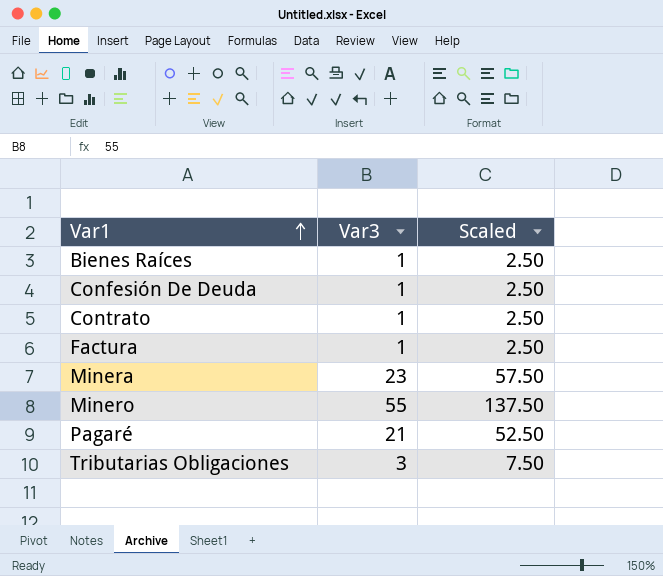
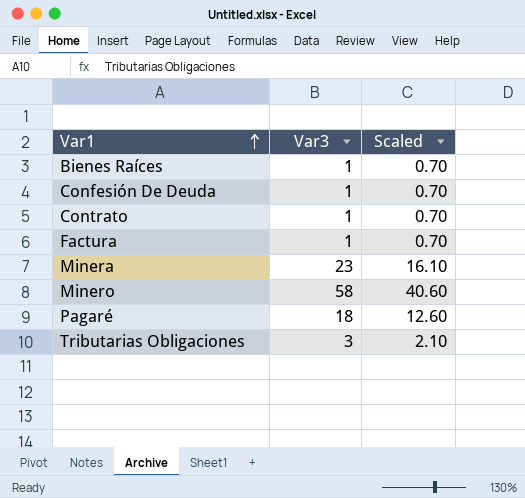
column Scaled | formula: [Var3] * 2.5 -> [Var3] * 0.7
Minero | Var3: 55 -> 58
Pagaré | Var3: 21 -> 18

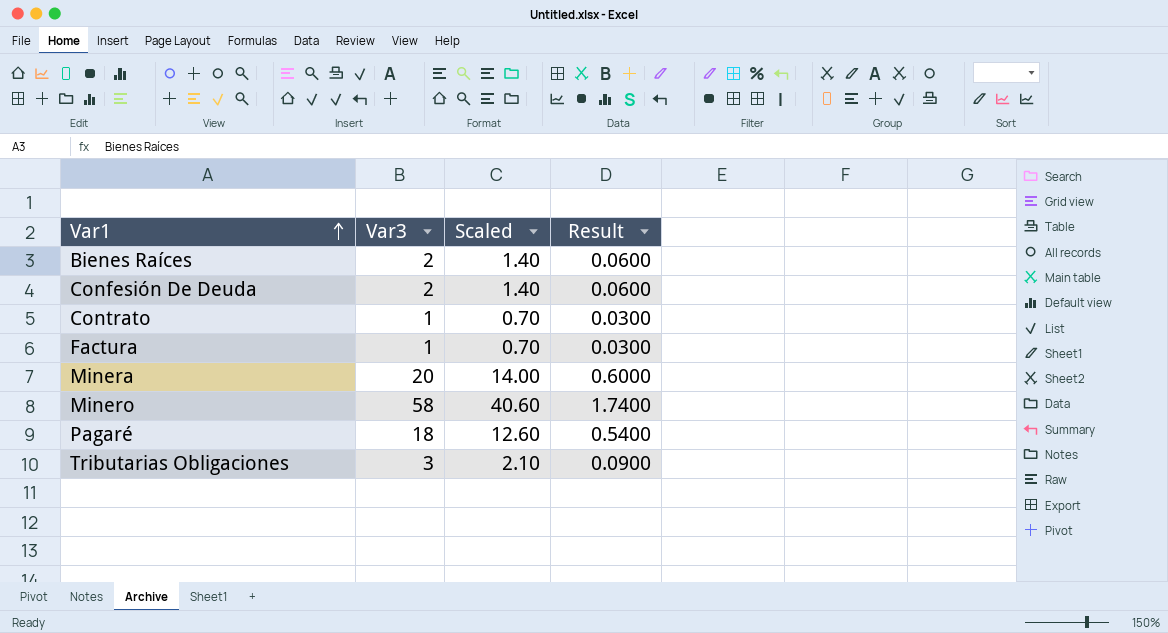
column Result | formula: none -> [Var3] * 0.03
Bienes Raíces | Var3: 1 -> 2
Bienes Raíces | Scaled: 0.70 -> 1.40
Confesión De Deuda | Var3: 1 -> 2
Confesión De Deuda | Scaled: 0.70 -> 1.40
Minera | Var3: 23 -> 20
Minera | Scaled: 16.10 -> 14.00

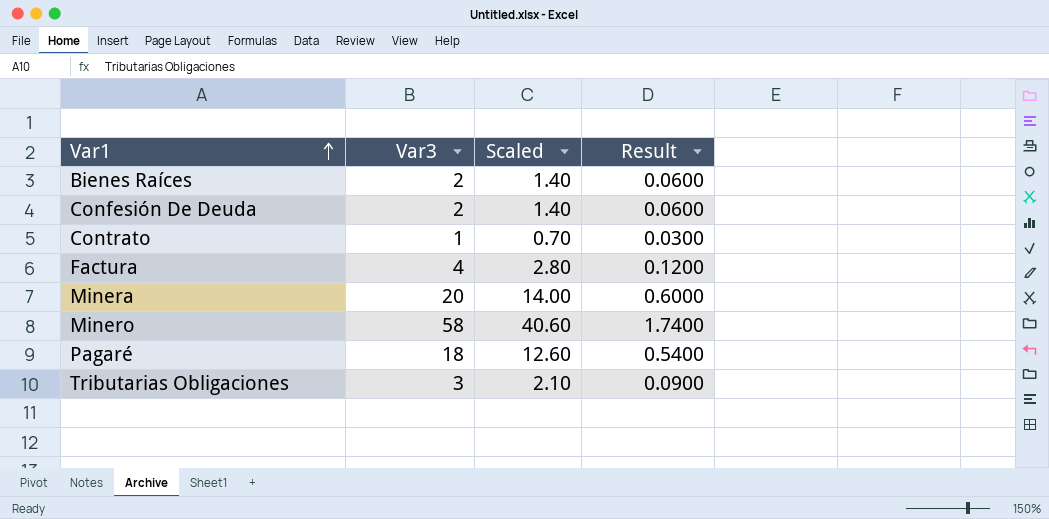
Factura | Var3: 1 -> 4
Factura | Scaled: 0.70 -> 2.80
Factura | Result: 0.0300 -> 0.1200

